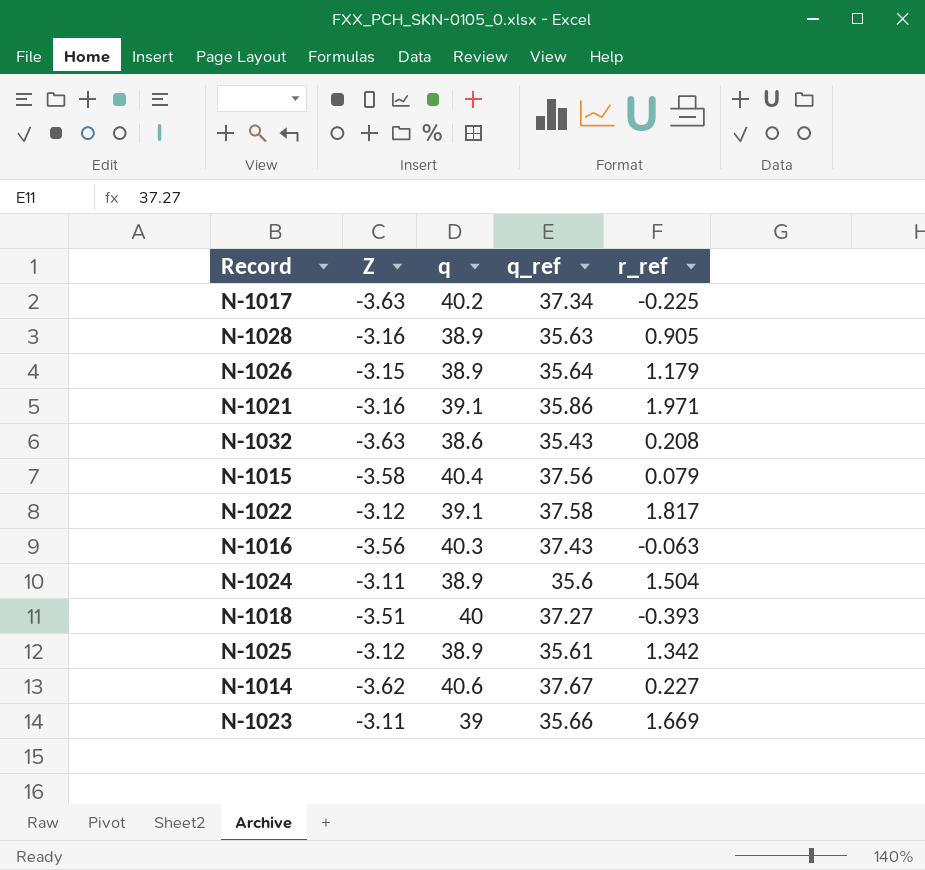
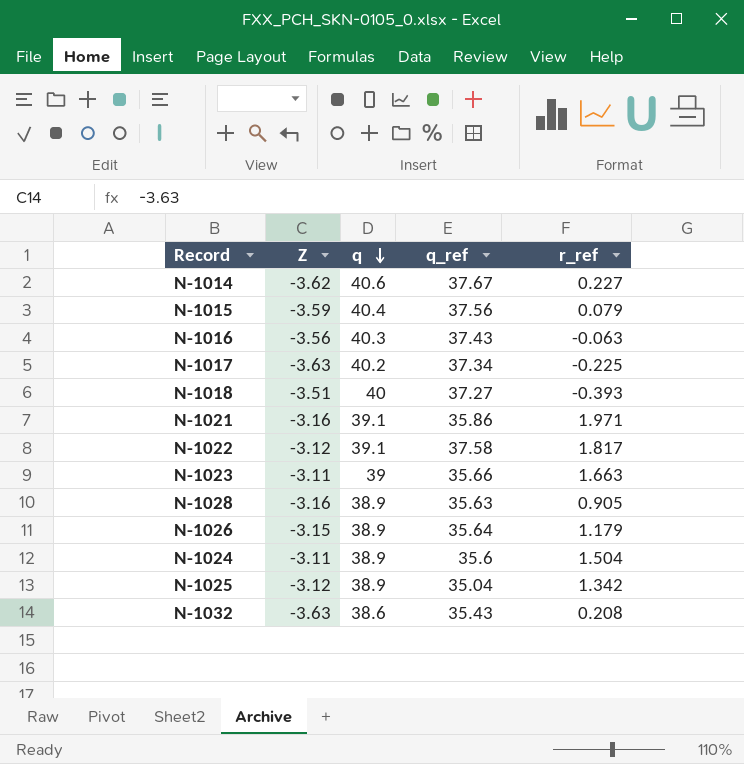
row order: none -> q descending
N-1015 | Z: -3.58 -> -3.59
N-1023 | r_ref: 1.669 -> 1.663
N-1025 | q_ref: 35.61 -> 35.04

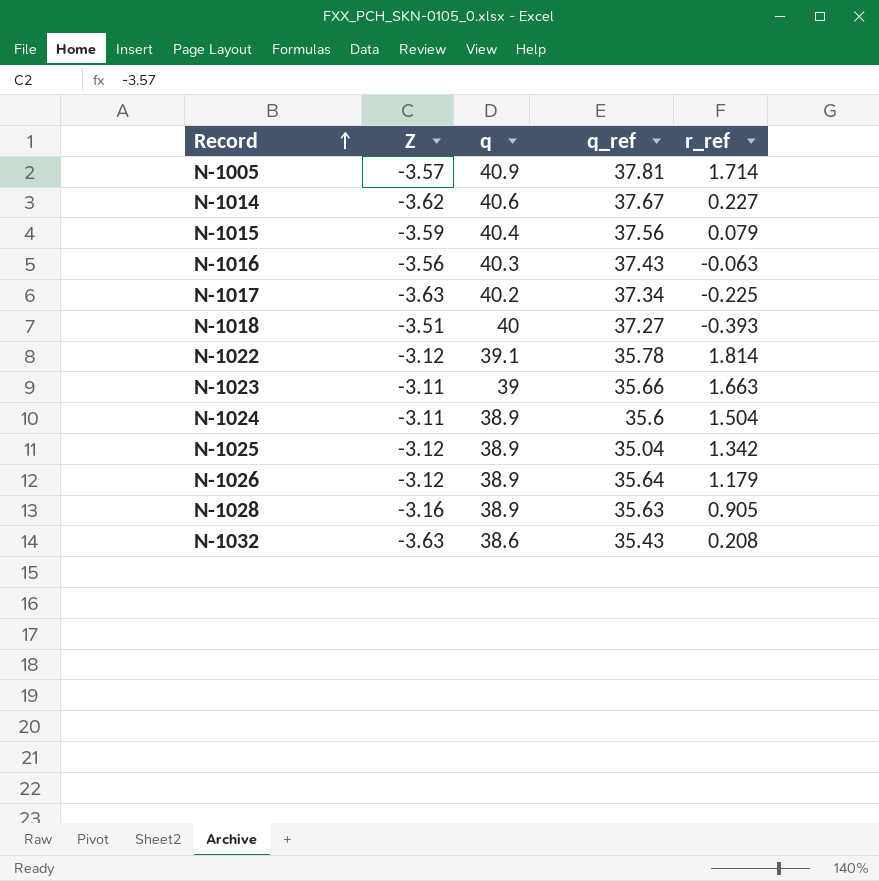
row order: q descending -> Record ascending
row N-1021: -3.16 | 39.1 | 35.86 | 1.971 -> none
row N-1005: none -> -3.57 | 40.9 | 37.81 | 1.714
N-1022 | q_ref: 37.58 -> 35.78
N-1022 | r_ref: 1.817 -> 1.814
N-1026 | Z: -3.15 -> -3.12

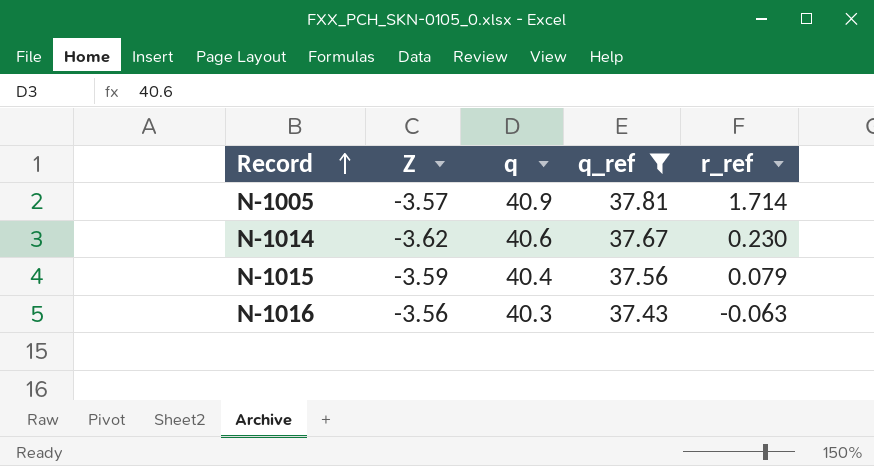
filter: none -> q_ref >= 37.43
N-1014 | r_ref: 0.227 -> 0.230

